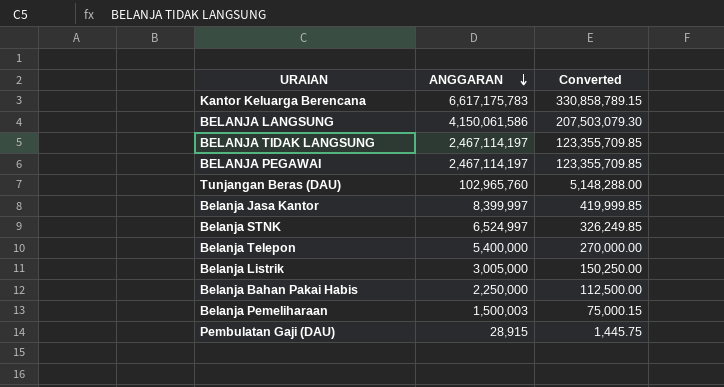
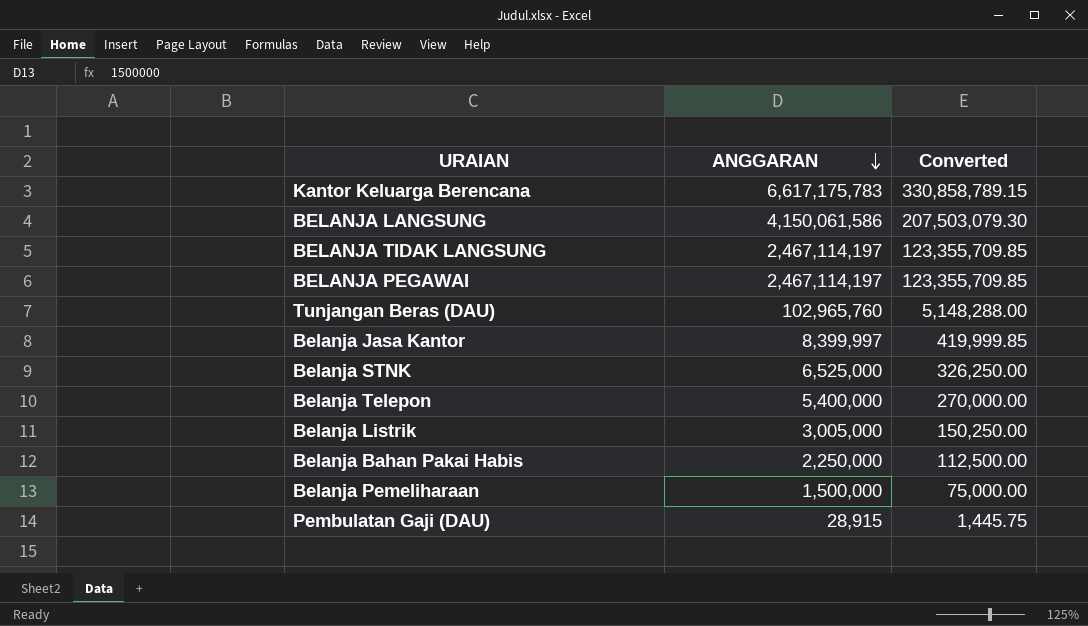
Belanja STNK | ANGGARAN: 6,524,997 -> 6,525,000
Belanja STNK | Converted: 326,249.85 -> 326,250.00
Belanja Pemeliharaan | ANGGARAN: 1,500,003 -> 1,500,000
Belanja Pemeliharaan | Converted: 75,000.15 -> 75,000.00

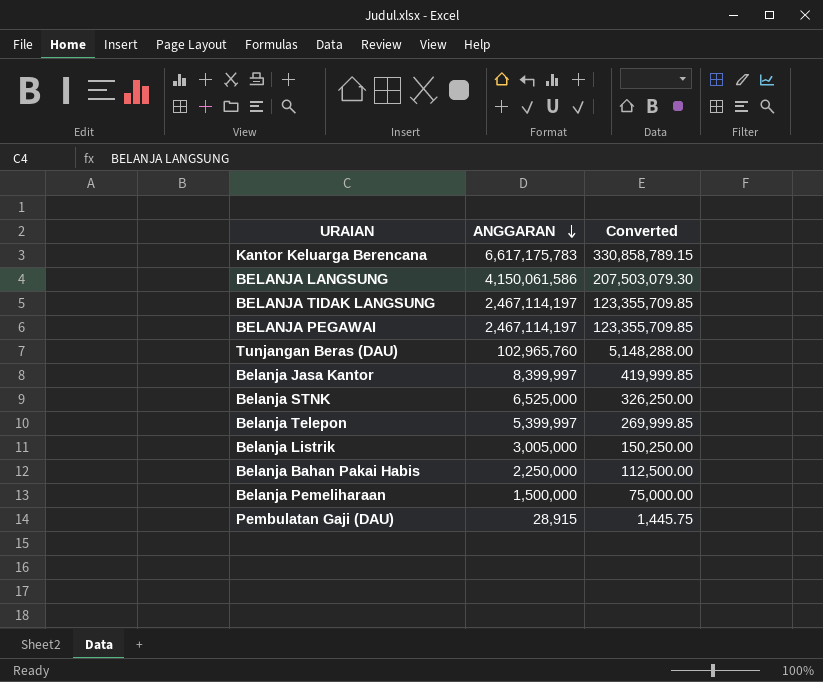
Belanja Telepon | ANGGARAN: 5,400,000 -> 5,399,997
Belanja Telepon | Converted: 270,000.00 -> 269,999.85

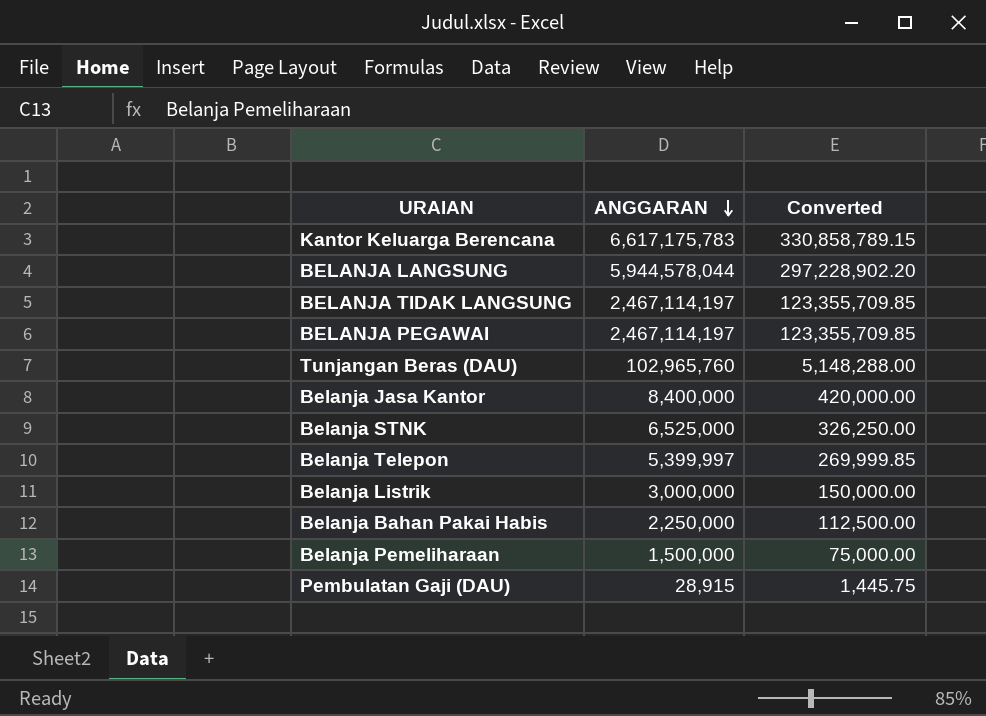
BELANJA LANGSUNG | ANGGARAN: 4,150,061,586 -> 5,944,578,044
BELANJA LANGSUNG | Converted: 207,503,079.30 -> 297,228,902.20
Belanja Jasa Kantor | ANGGARAN: 8,399,997 -> 8,400,000
Belanja Jasa Kantor | Converted: 419,999.85 -> 420,000.00
Belanja Listrik | ANGGARAN: 3,005,000 -> 3,000,000
Belanja Listrik | Converted: 150,250.00 -> 150,000.00

